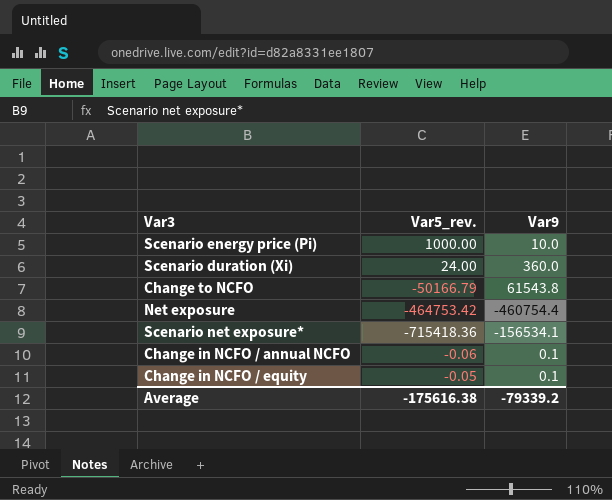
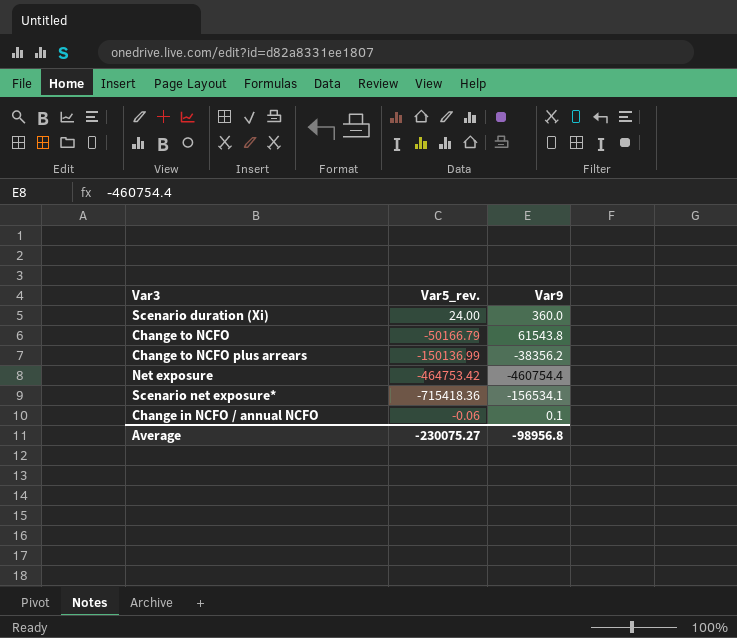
row Scenario energy price (Pi): 1000.00 | 10.0 -> none
row Change in NCFO / equity: -0.05 | 0.1 -> none
row Change to NCFO plus arrears: none -> -150136.99 | -38356.2
Average | Var5_rev.: -175616.38 -> -230075.27
Average | Var9: -79339.2 -> -98956.8

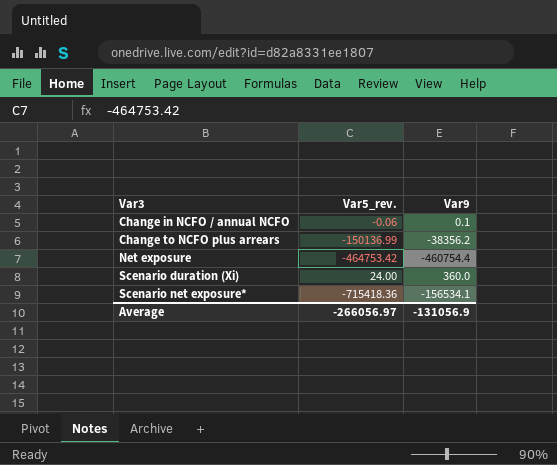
row order: none -> Var3 ascending
row Change to NCFO: -50166.79 | 61543.8 -> none
Average | Var5_rev.: -230075.27 -> -266056.97
Average | Var9: -98956.8 -> -131056.9

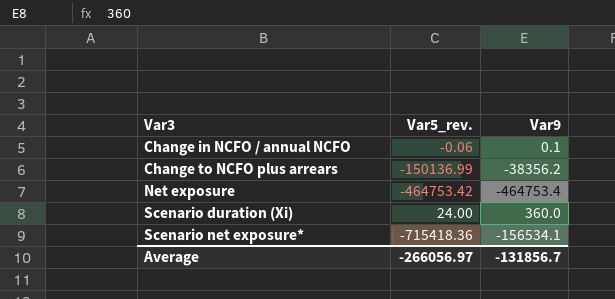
Net exposure | Var9: -460754.4 -> -464753.4
Average | Var9: -131056.9 -> -131856.7

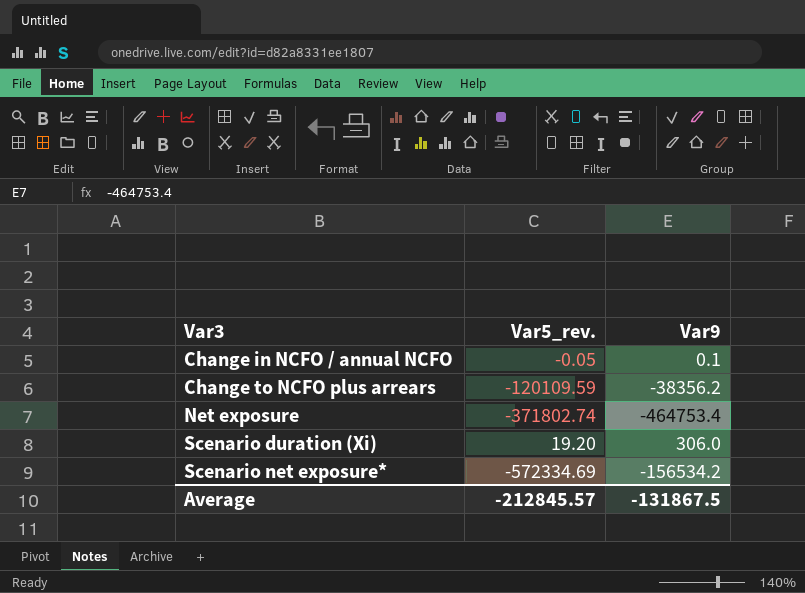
Change in NCFO / annual NCFO | Var5_rev.: -0.06 -> -0.05
Change to NCFO plus arrears | Var5_rev.: -150136.99 -> -120109.59
Net exposure | Var5_rev.: -464753.42 -> -371802.74
Scenario duration (Xi) | Var5_rev.: 24.00 -> 19.20
Scenario duration (Xi) | Var9: 360.0 -> 306.0
Scenario net exposure* | Var5_rev.: -715418.36 -> -572334.69
Scenario net exposure* | Var9: -156534.1 -> -156534.2
Average | Var5_rev.: -266056.97 -> -212845.57
Average | Var9: -131856.7 -> -131867.5

